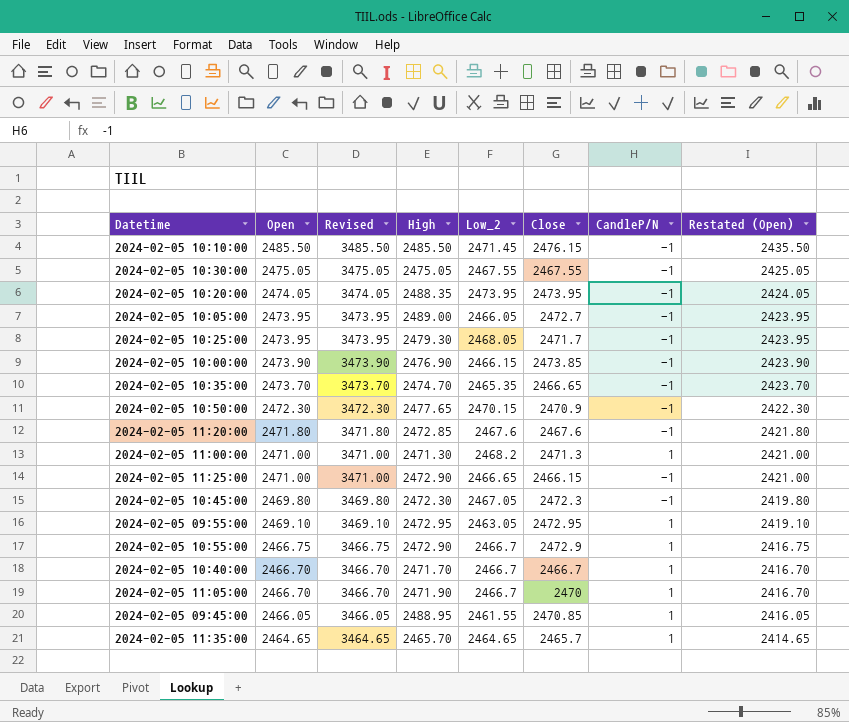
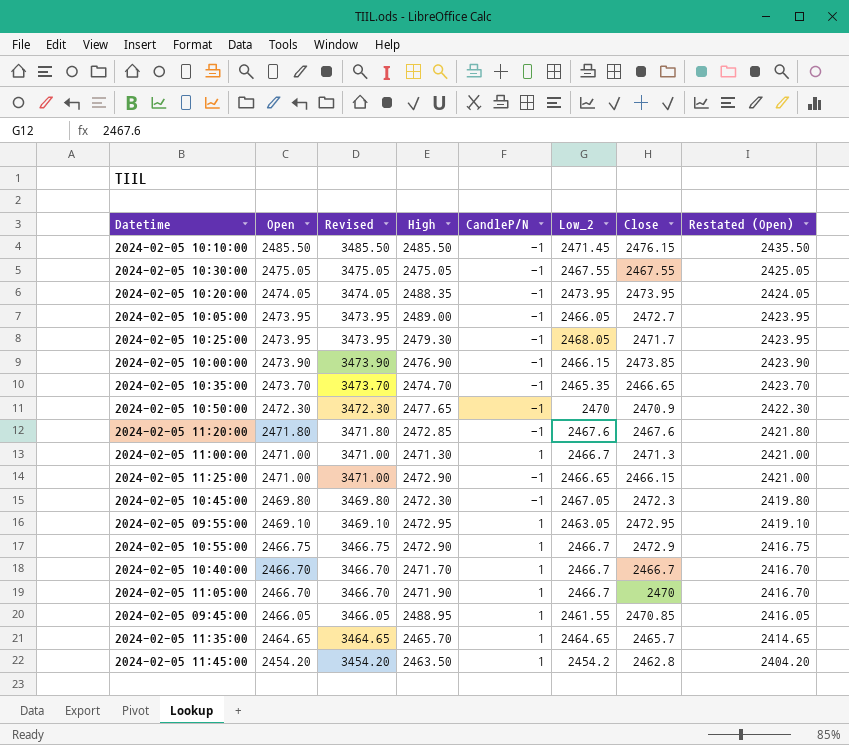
column CandleP/N | position: 7 -> 5
2024-02-05 10:50:00 | Low_2: 2470.15 -> 2470
2024-02-05 11:00:00 | Low_2: 2468.2 -> 2466.7
row 2024-02-05 11:45:00: none -> 2454.20 | 3454.20 | 2463.50 | 1 | 2454.2 | 2462.8 | 2404.20

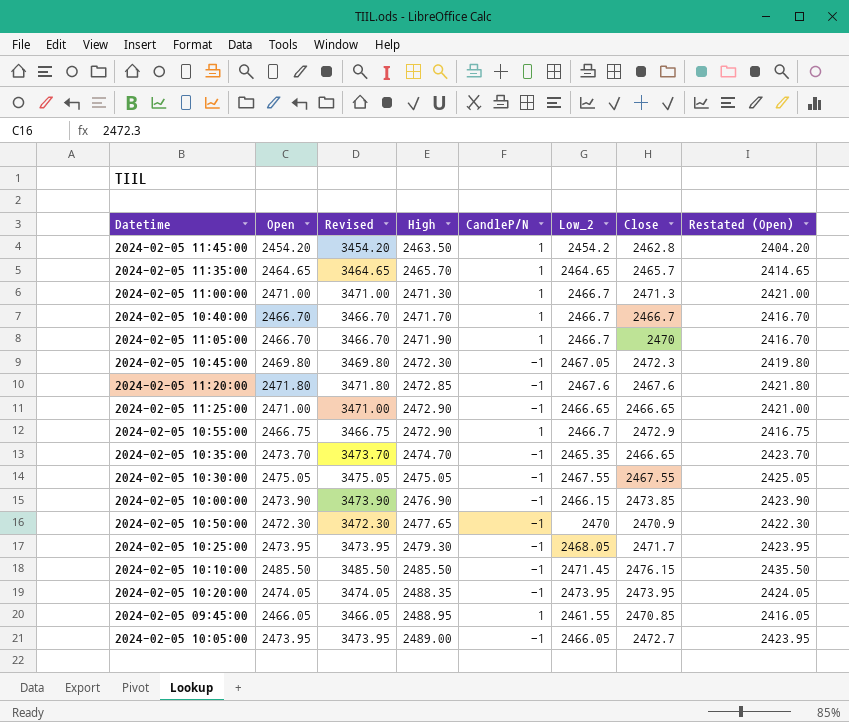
row order: Open descending -> High ascending
row 2024-02-05 09:55:00: 2469.10 | 3469.10 | 2472.95 | 1 | 2463.05 | 2472.95 | 2419.10 -> none
2024-02-05 11:25:00 | Close: 2466.15 -> 2466.65

